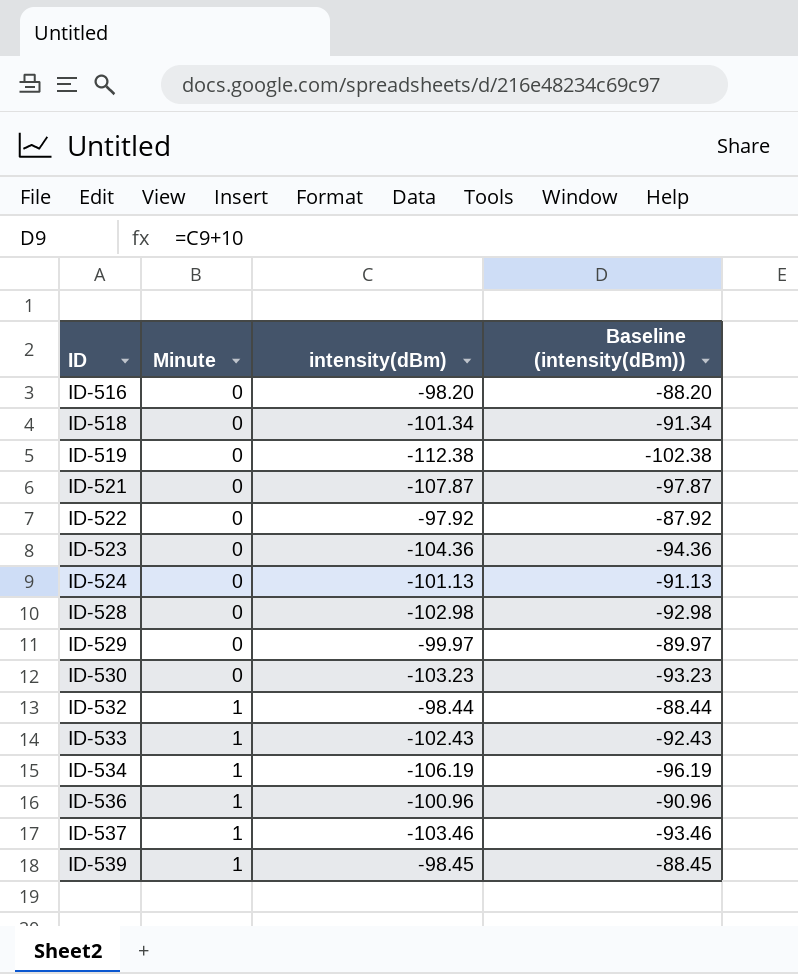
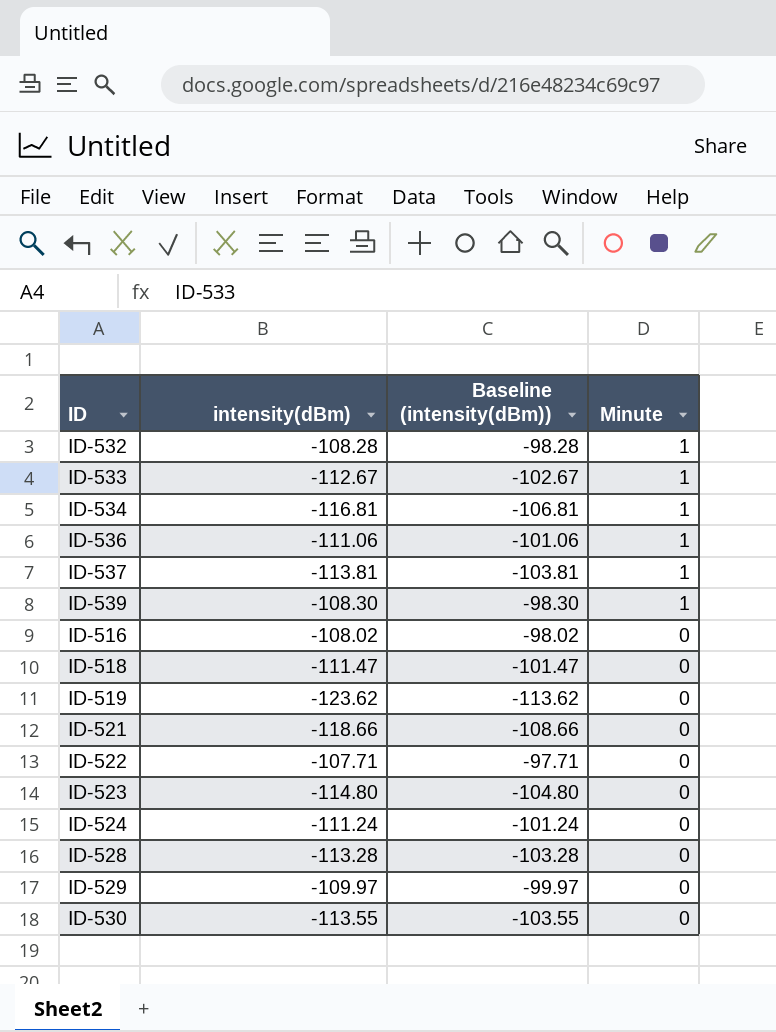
row order: ID ascending -> Minute descending
column Minute | position: 2 -> 4
ID-532 | intensity(dBm): -98.44 -> -108.28
ID-532 | Baseline (intensity(dBm)): -88.44 -> -98.28
ID-533 | intensity(dBm): -102.43 -> -112.67
ID-533 | Baseline (intensity(dBm)): -92.43 -> -102.67
ID-534 | intensity(dBm): -106.19 -> -116.81
ID-534 | Baseline (intensity(dBm)): -96.19 -> -106.81
ID-536 | intensity(dBm): -100.96 -> -111.06
ID-536 | Baseline (intensity(dBm)): -90.96 -> -101.06
ID-537 | intensity(dBm): -103.46 -> -113.81
ID-537 | Baseline (intensity(dBm)): -93.46 -> -103.81
ID-539 | intensity(dBm): -98.45 -> -108.30
ID-539 | Baseline (intensity(dBm)): -88.45 -> -98.30
ID-516 | intensity(dBm): -98.20 -> -108.02
ID-516 | Baseline (intensity(dBm)): -88.20 -> -98.02
ID-518 | intensity(dBm): -101.34 -> -111.47
ID-518 | Baseline (intensity(dBm)): -91.34 -> -101.47
ID-519 | intensity(dBm): -112.38 -> -123.62
ID-519 | Baseline (intensity(dBm)): -102.38 -> -113.62
ID-521 | intensity(dBm): -107.87 -> -118.66
ID-521 | Baseline (intensity(dBm)): -97.87 -> -108.66
ID-522 | intensity(dBm): -97.92 -> -107.71
ID-522 | Baseline (intensity(dBm)): -87.92 -> -97.71
ID-523 | intensity(dBm): -104.36 -> -114.80
ID-523 | Baseline (intensity(dBm)): -94.36 -> -104.80
ID-524 | intensity(dBm): -101.13 -> -111.24
ID-524 | Baseline (intensity(dBm)): -91.13 -> -101.24
ID-528 | intensity(dBm): -102.98 -> -113.28
ID-528 | Baseline (intensity(dBm)): -92.98 -> -103.28
ID-529 | intensity(dBm): -99.97 -> -109.97
ID-529 | Baseline (intensity(dBm)): -89.97 -> -99.97
ID-530 | intensity(dBm): -103.23 -> -113.55
ID-530 | Baseline (intensity(dBm)): -93.23 -> -103.55

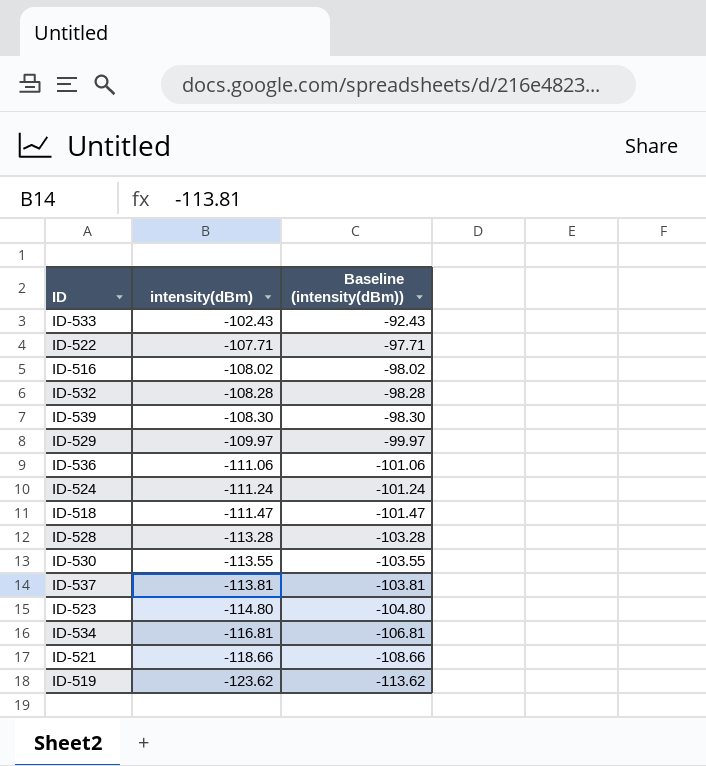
row order: Minute descending -> intensity(dBm) descending
column Minute | position: 4 -> none
ID-533 | intensity(dBm): -112.67 -> -102.43
ID-533 | Baseline (intensity(dBm)): -102.67 -> -92.43

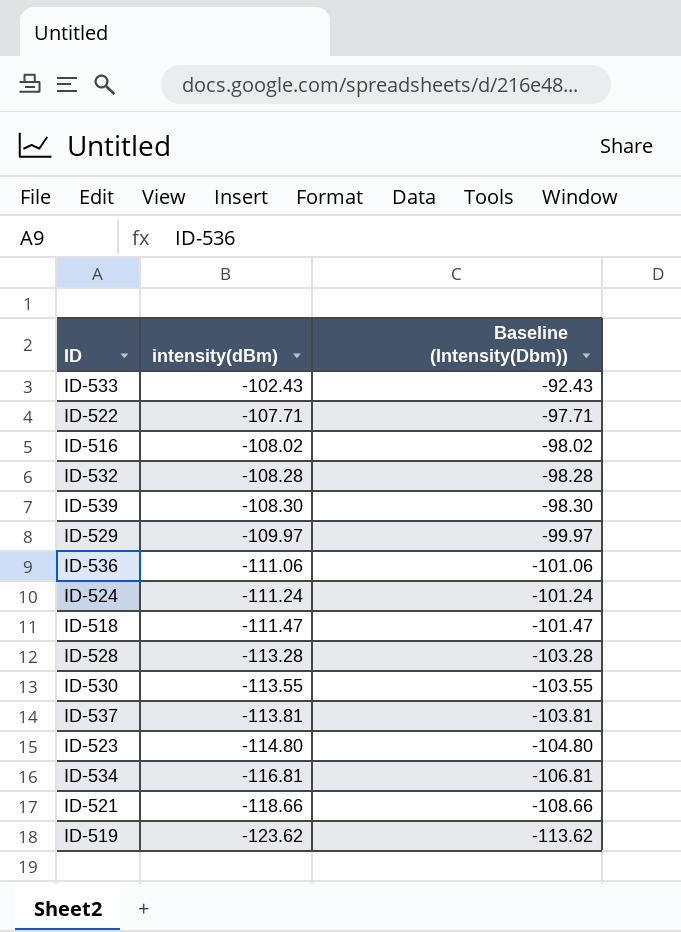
column name: Baseline (intensity(dBm)) -> Baseline (Intensity(Dbm))

